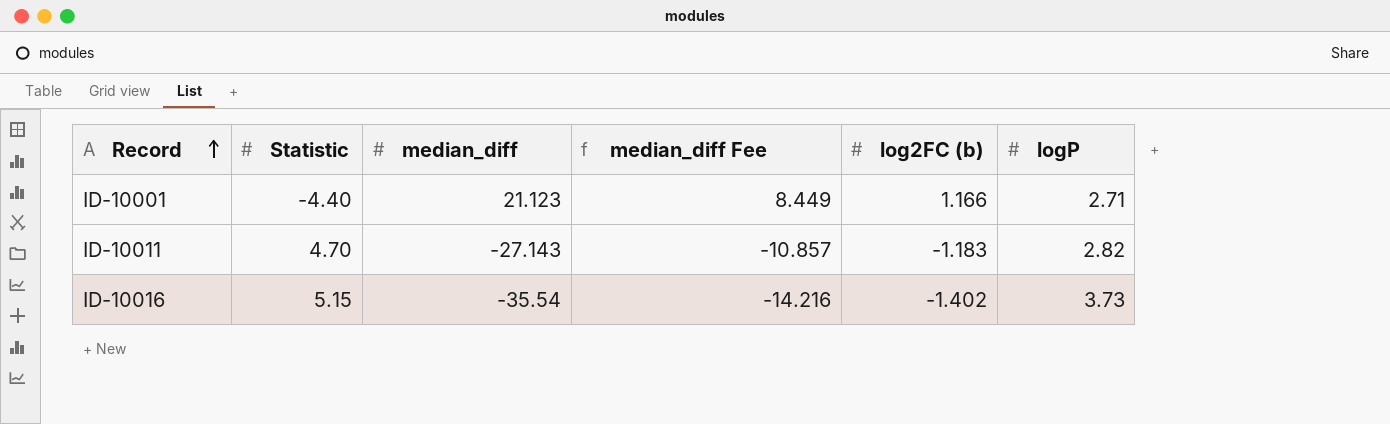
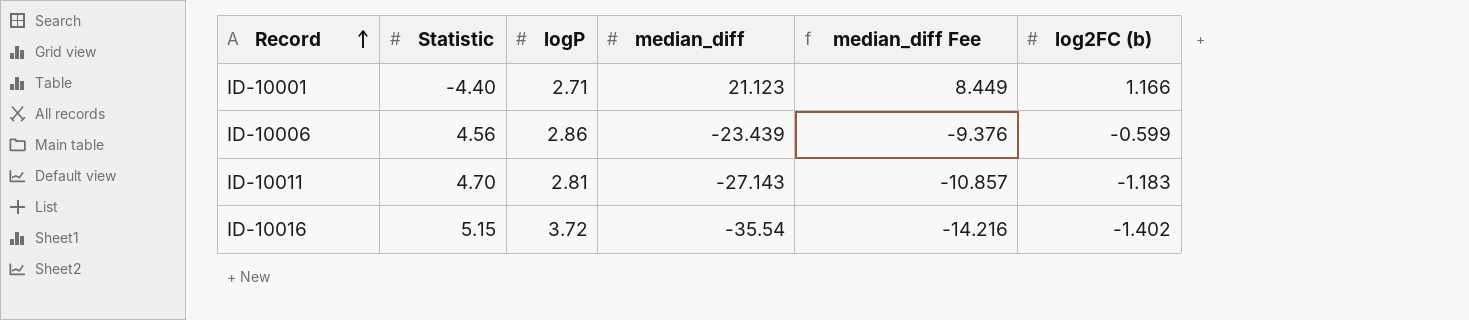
column logP | position: 6 -> 3
row ID-10006: none -> 4.56 | 2.86 | -23.439 | -9.376 | -0.599
ID-10011 | logP: 2.82 -> 2.81
ID-10016 | logP: 3.73 -> 3.72

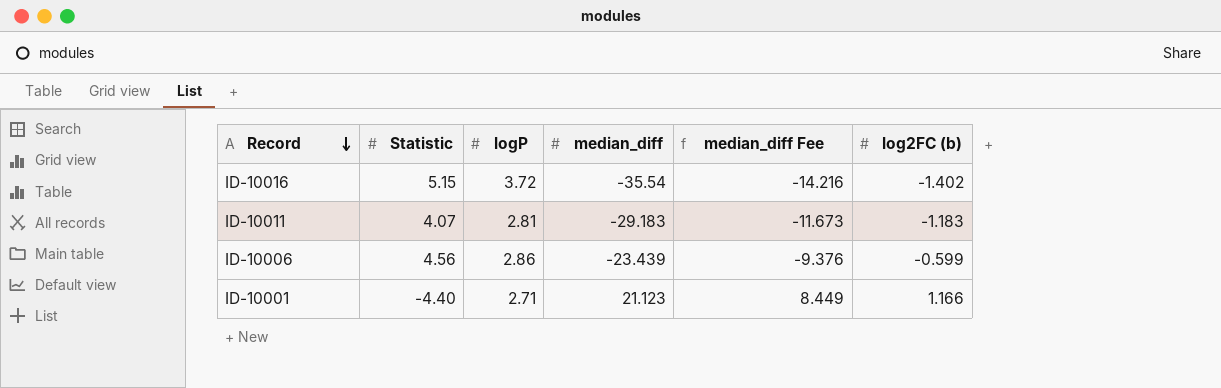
row order: Record ascending -> Record descending
ID-10011 | Statistic: 4.70 -> 4.07
ID-10011 | median_diff: -27.143 -> -29.183
ID-10011 | median_diff Fee: -10.857 -> -11.673

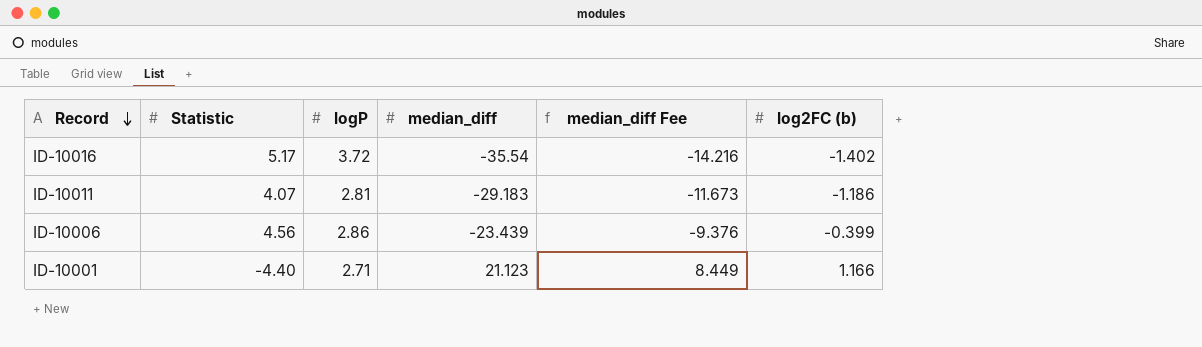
ID-10016 | Statistic: 5.15 -> 5.17
ID-10011 | log2FC (b): -1.183 -> -1.186
ID-10006 | log2FC (b): -0.599 -> -0.399

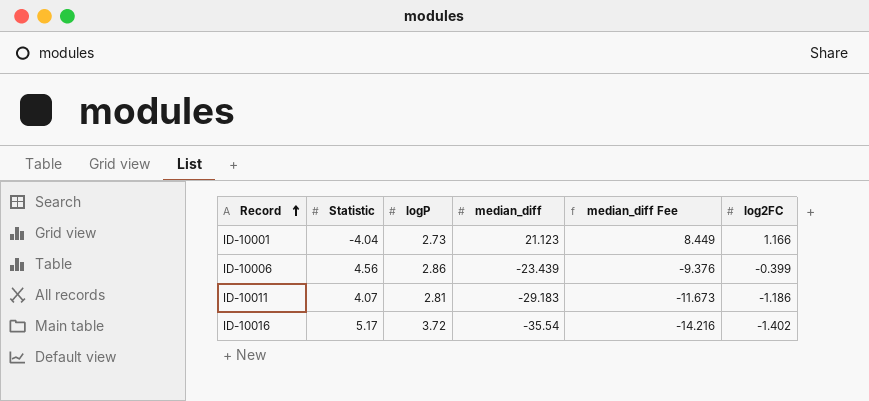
row order: Record descending -> Record ascending
column name: log2FC (b) -> log2FC
ID-10001 | Statistic: -4.40 -> -4.04
ID-10001 | logP: 2.71 -> 2.73

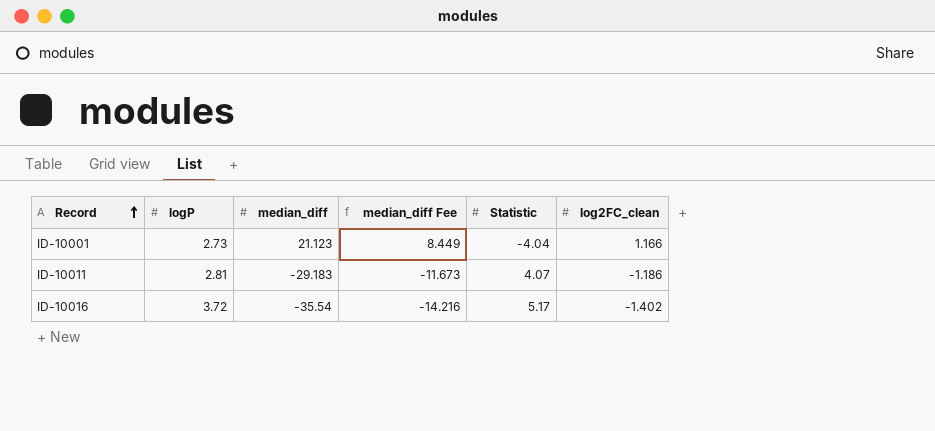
column Statistic | position: 2 -> 5
column name: log2FC -> log2FC_clean
row ID-10006: 4.56 | 2.86 | -23.439 | -9.376 | -0.399 -> none

